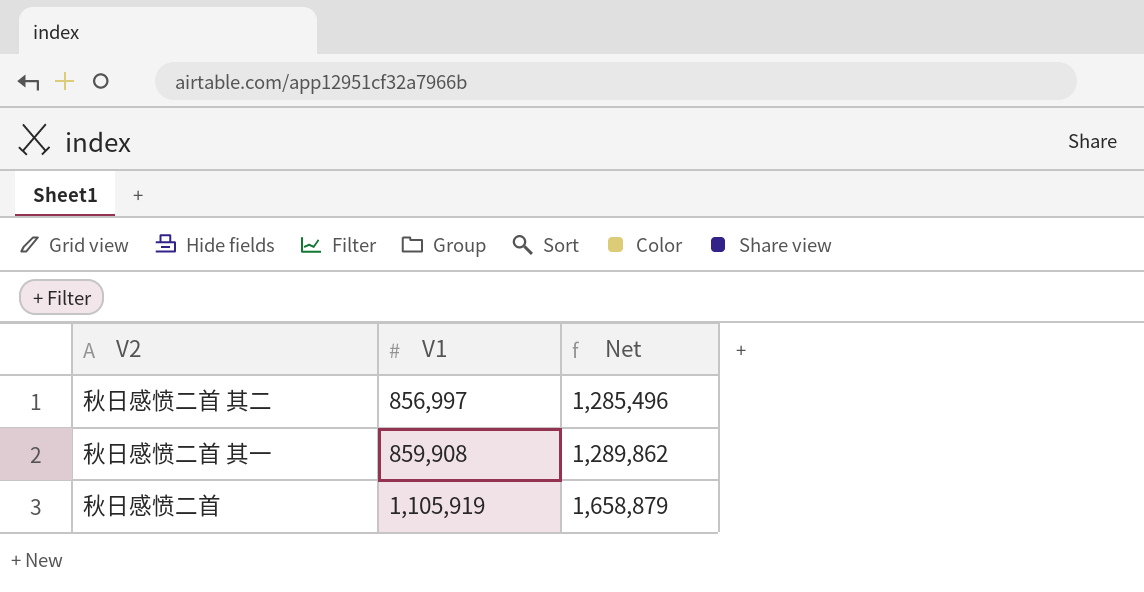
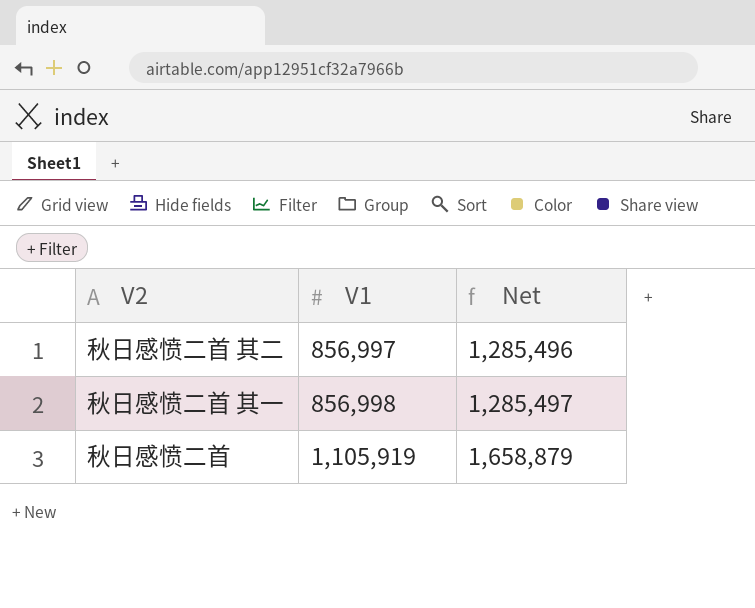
秋日感愤二首 其一 | V1: 859,908 -> 856,998
秋日感愤二首 其一 | Net: 1,289,862 -> 1,285,497

